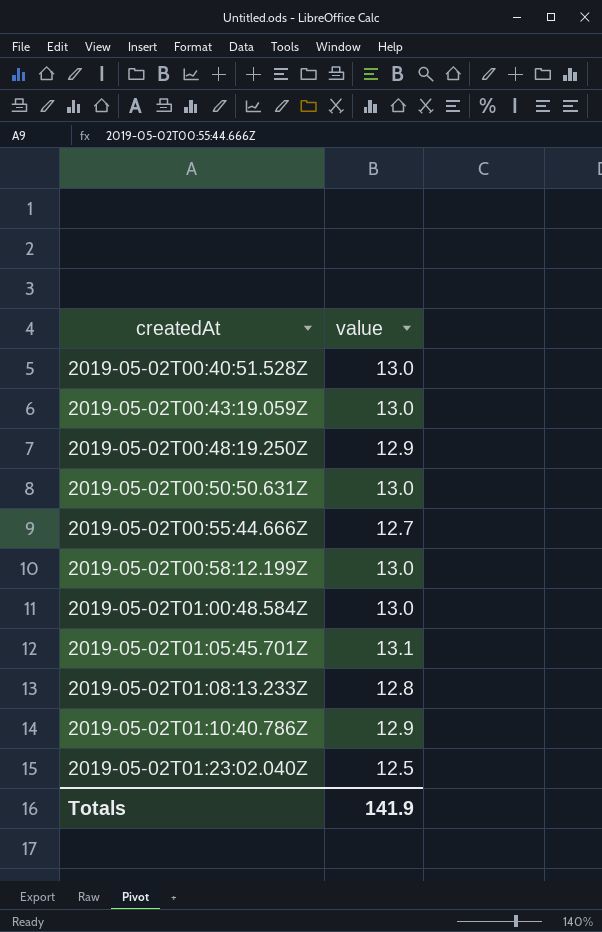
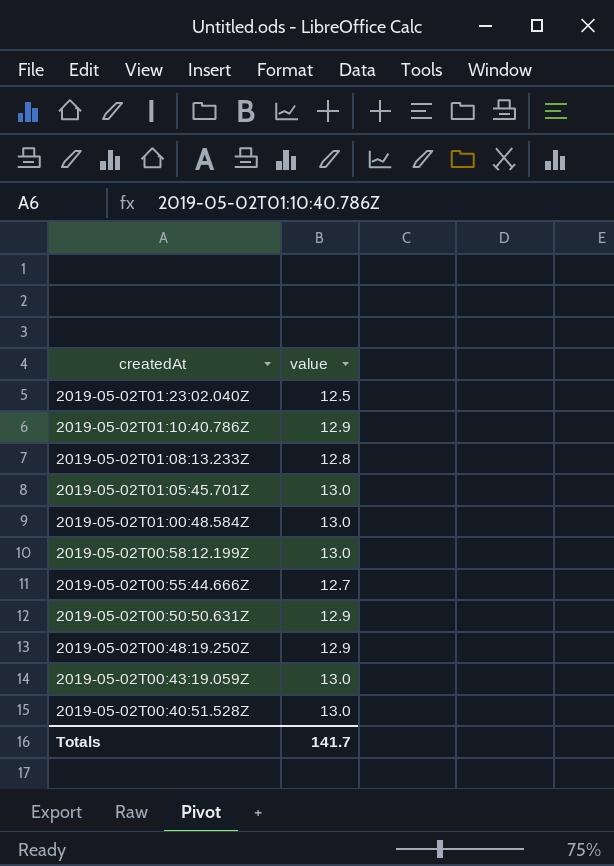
row order: createdAt ascending -> createdAt descending
2019-05-02T01:05:45.701Z | value: 13.1 -> 13.0
2019-05-02T00:50:50.631Z | value: 13.0 -> 12.9
Totals | value: 141.9 -> 141.7

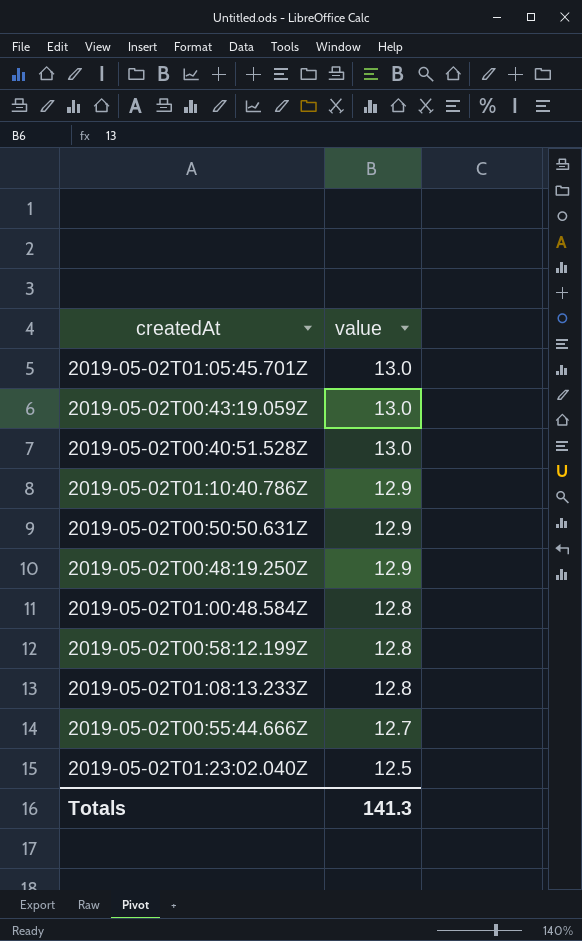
row order: createdAt descending -> value descending
2019-05-02T01:00:48.584Z | value: 13.0 -> 12.8
2019-05-02T00:58:12.199Z | value: 13.0 -> 12.8
Totals | value: 141.7 -> 141.3

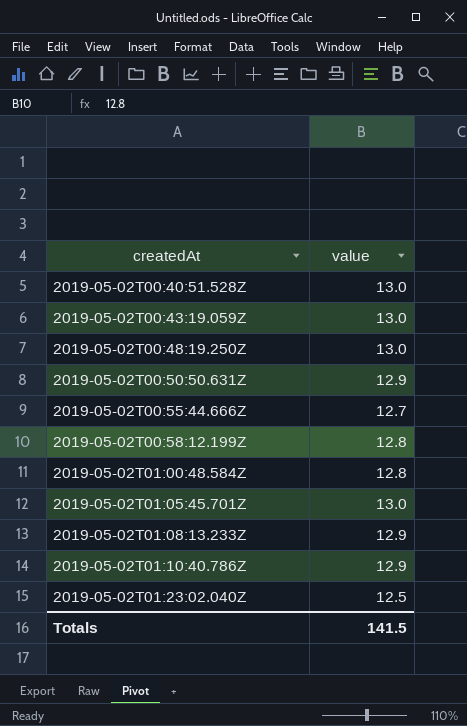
row order: value descending -> createdAt ascending
2019-05-02T00:48:19.250Z | value: 12.9 -> 13.0
2019-05-02T01:08:13.233Z | value: 12.8 -> 12.9
Totals | value: 141.3 -> 141.5

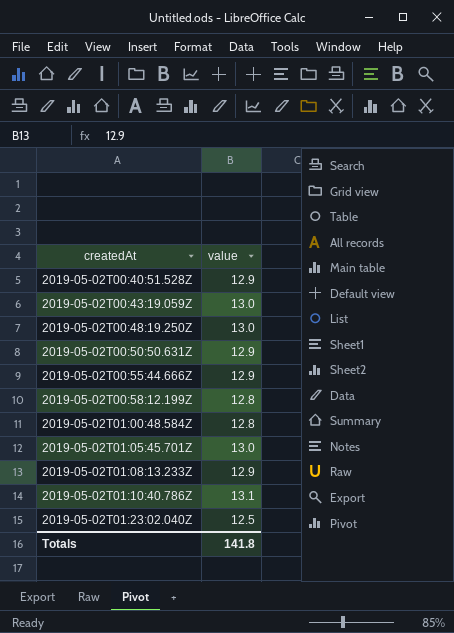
2019-05-02T00:40:51.528Z | value: 13.0 -> 12.9
2019-05-02T00:55:44.666Z | value: 12.7 -> 12.9
2019-05-02T01:10:40.786Z | value: 12.9 -> 13.1
Totals | value: 141.5 -> 141.8

